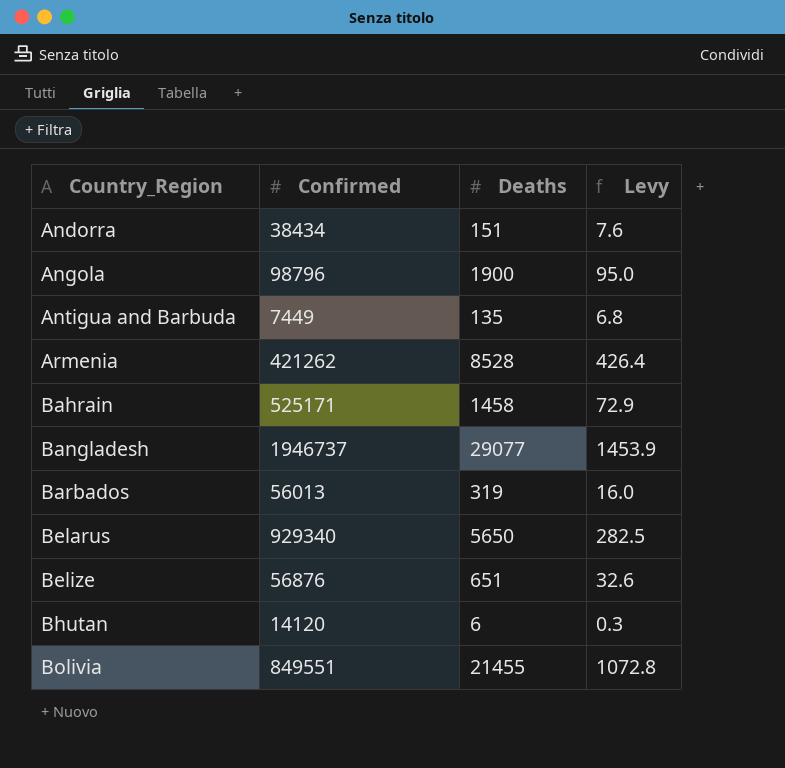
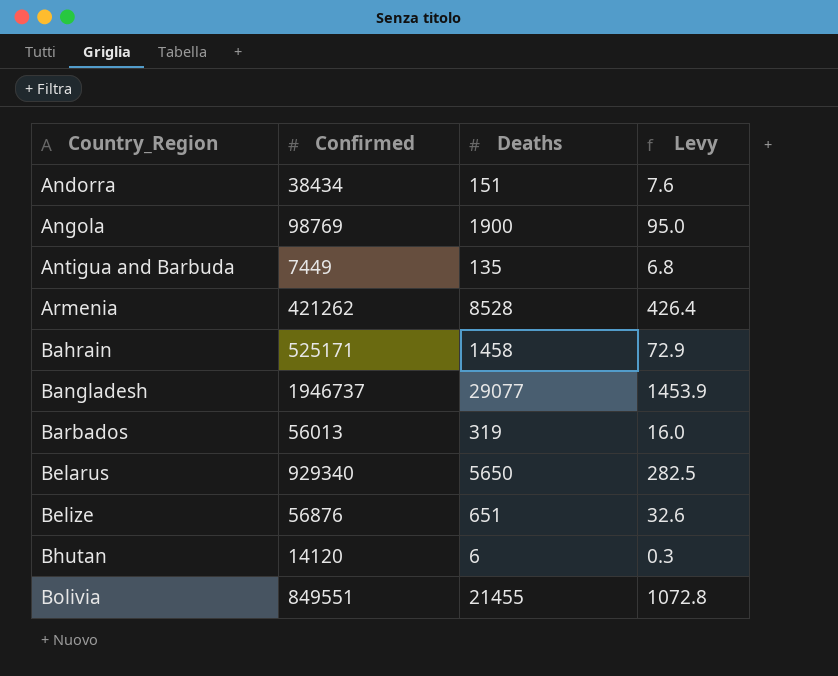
Angola | Confirmed: 98796 -> 98769

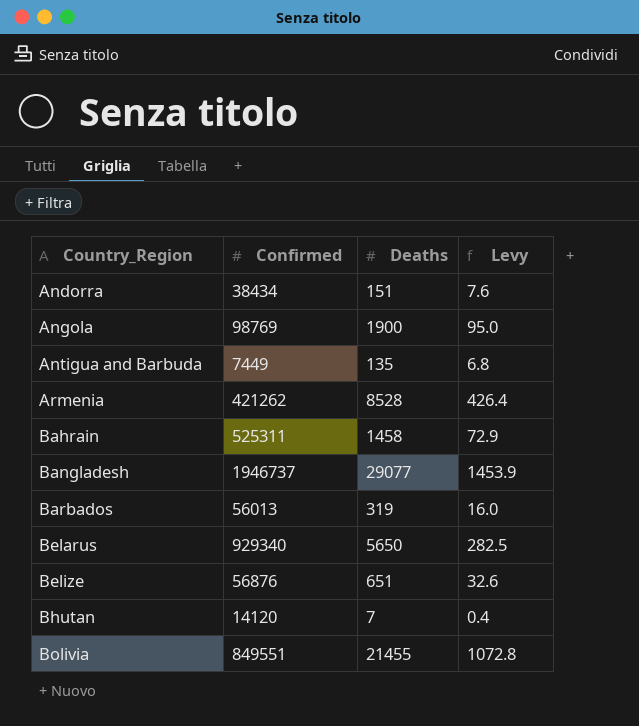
Bahrain | Confirmed: 525171 -> 525311
Bhutan | Deaths: 6 -> 7
Bhutan | Levy: 0.3 -> 0.4

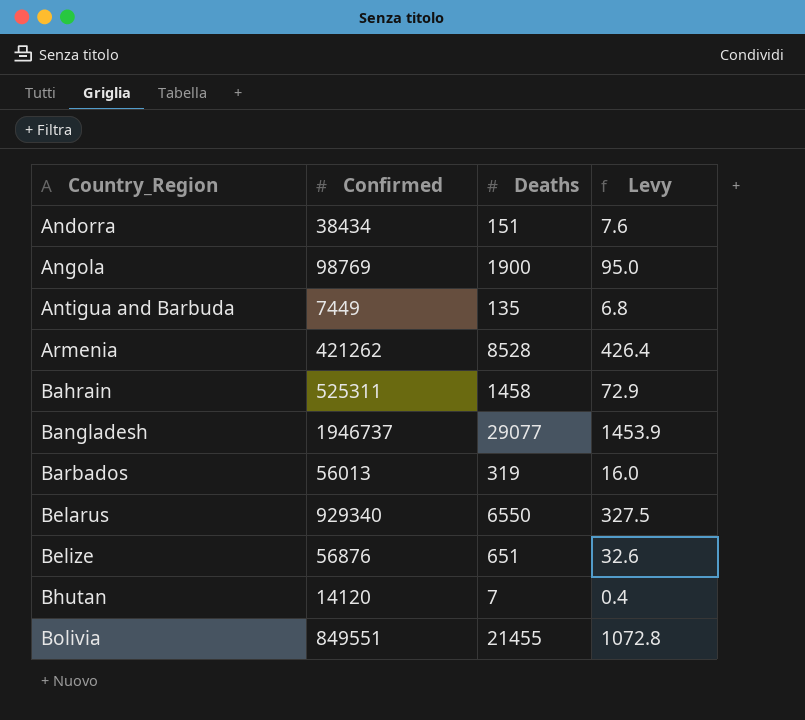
Belarus | Deaths: 5650 -> 6550
Belarus | Levy: 282.5 -> 327.5

